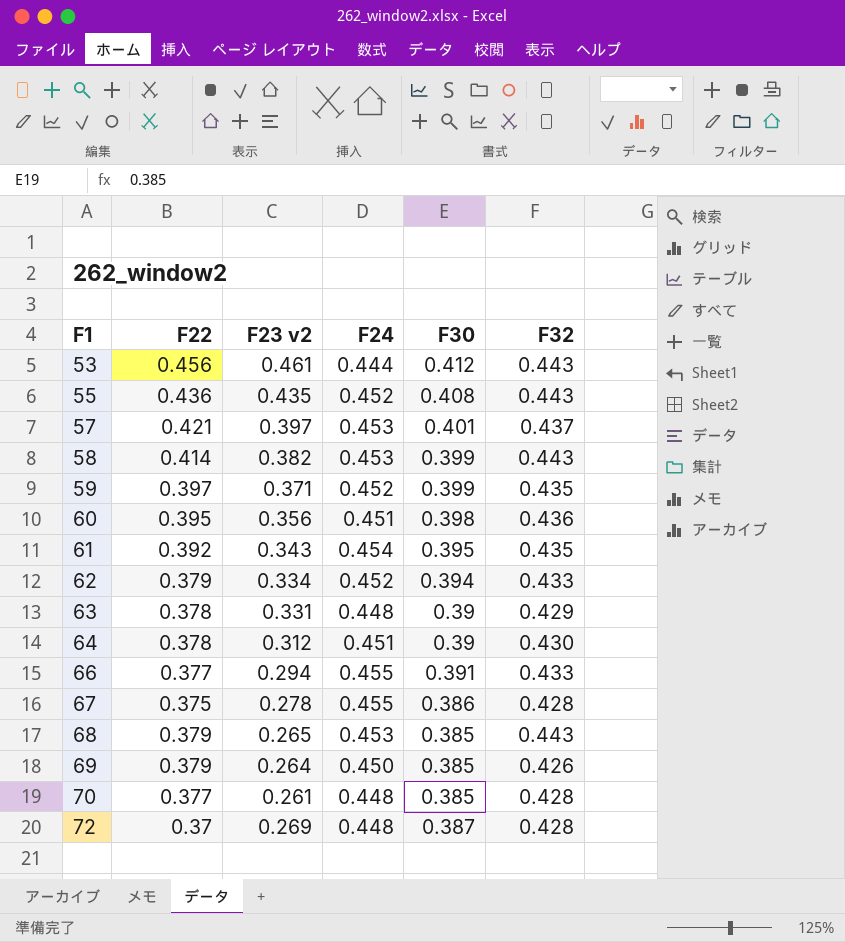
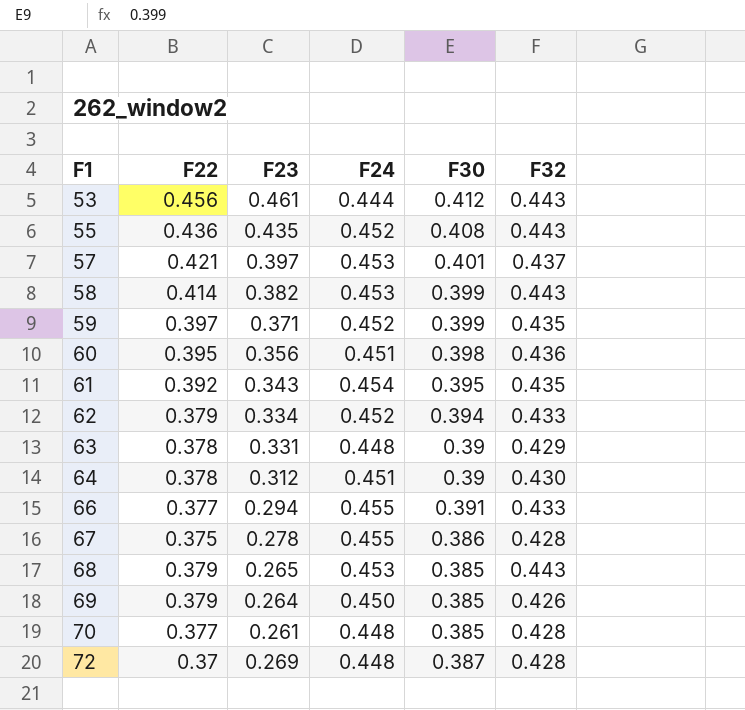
column name: F23 v2 -> F23

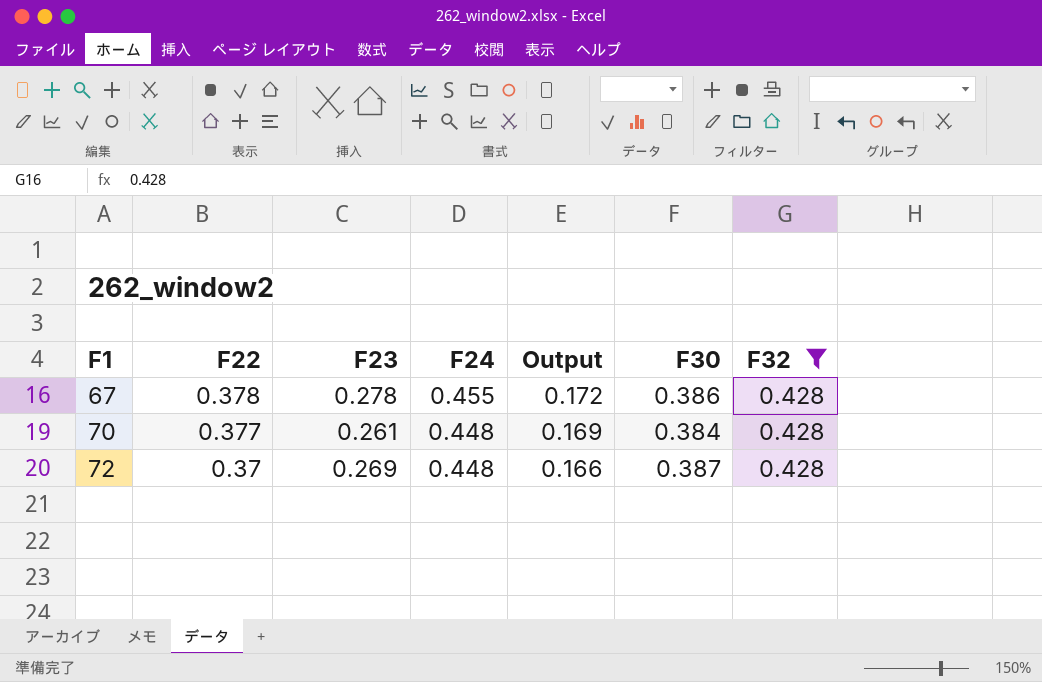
filter: none -> F32 = 0.428
column Output | formula: none -> [F22] * [F24]
67 | F22: 0.375 -> 0.378
70 | F30: 0.385 -> 0.384

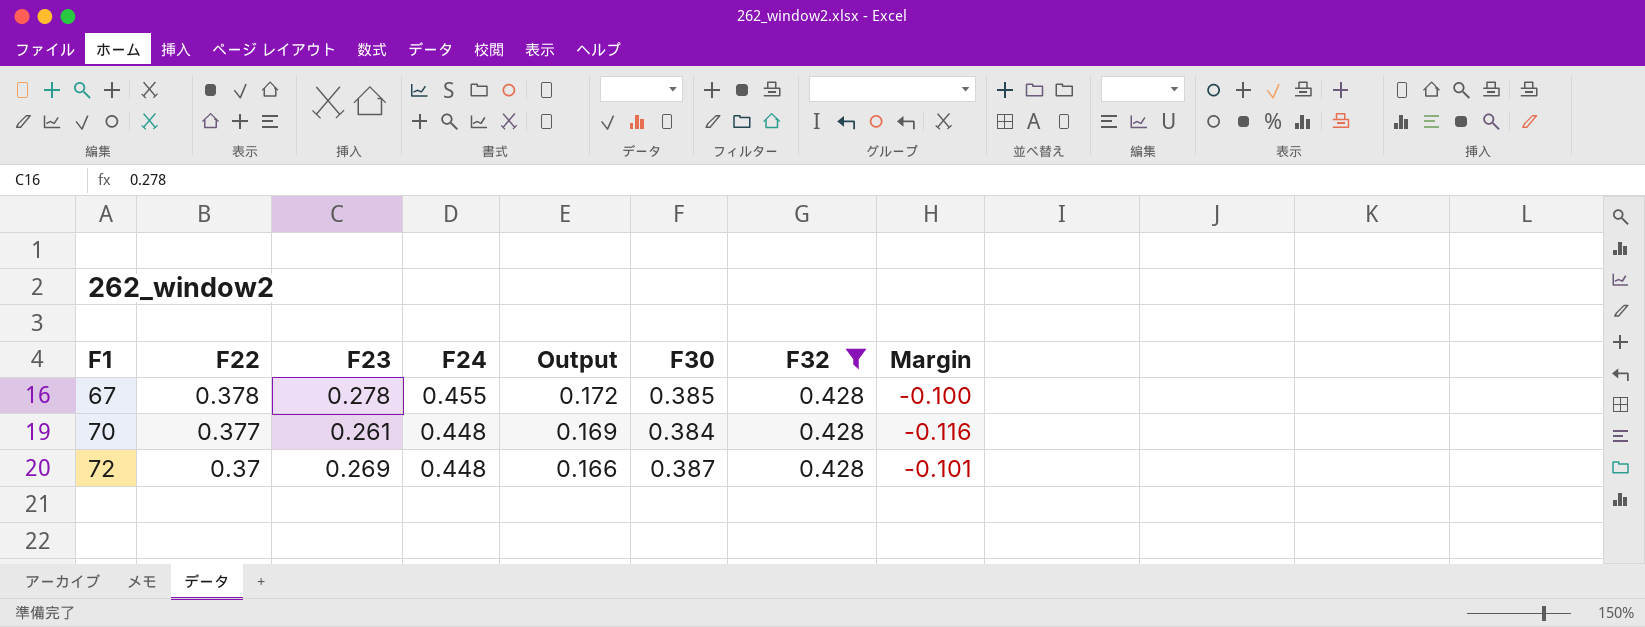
column Margin | formula: none -> [F23] - [F22]
67 | F30: 0.386 -> 0.385

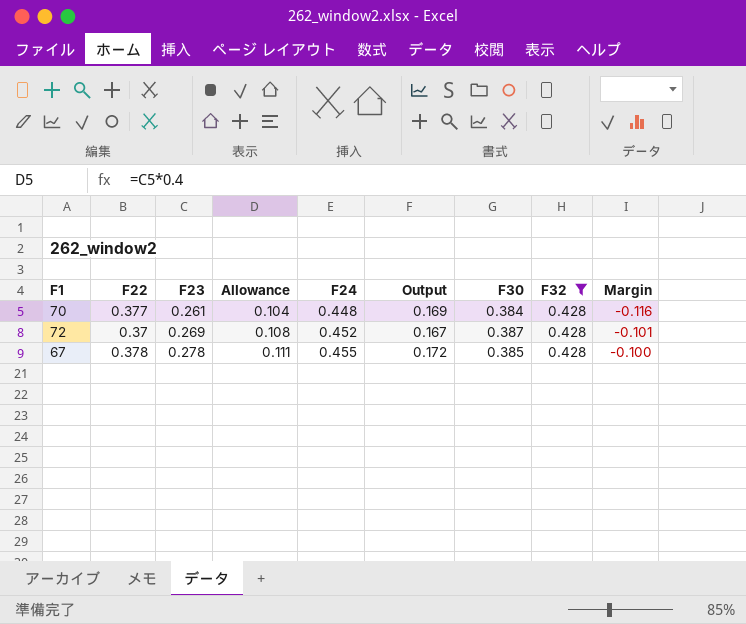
row order: F1 ascending -> F23 ascending
column Allowance | formula: none -> [F23] * 0.4
72 | F24: 0.448 -> 0.452
72 | Output: 0.166 -> 0.167

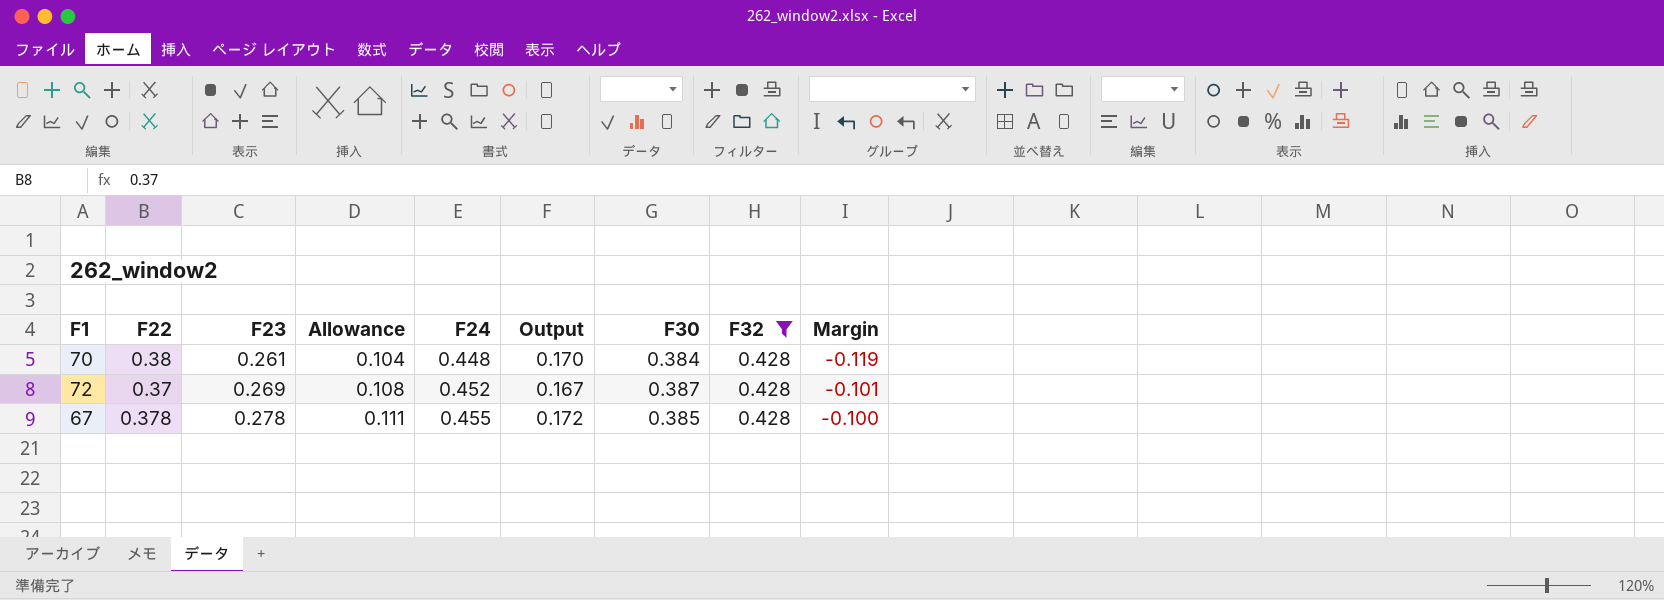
70 | F22: 0.377 -> 0.38
70 | Output: 0.169 -> 0.170
70 | Margin: -0.116 -> -0.119

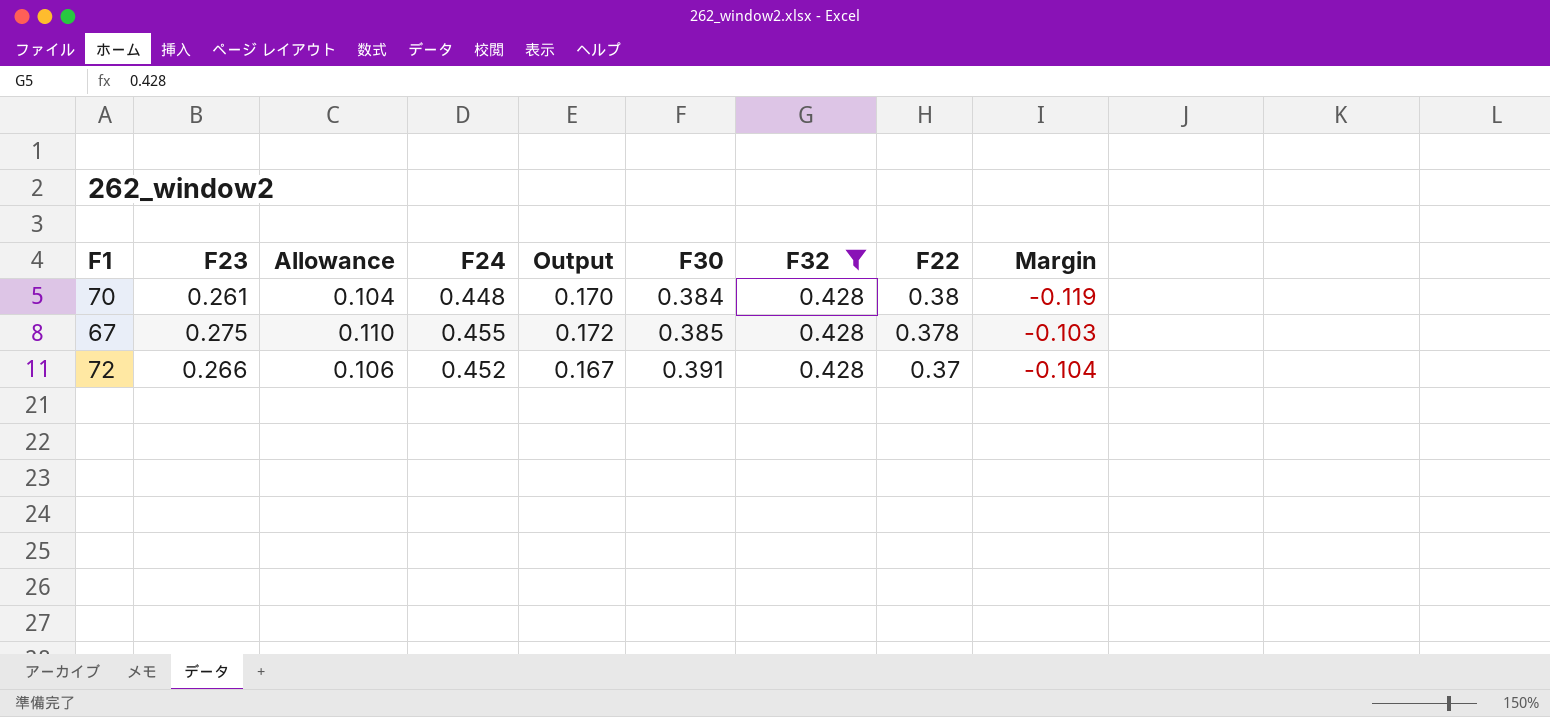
row order: F23 ascending -> F30 ascending
column F22 | position: 2 -> 8
67 | F23: 0.278 -> 0.275
67 | Allowance: 0.111 -> 0.110
67 | Margin: -0.100 -> -0.103
72 | F23: 0.269 -> 0.266
72 | Allowance: 0.108 -> 0.106
72 | F30: 0.387 -> 0.391
72 | Margin: -0.101 -> -0.104

